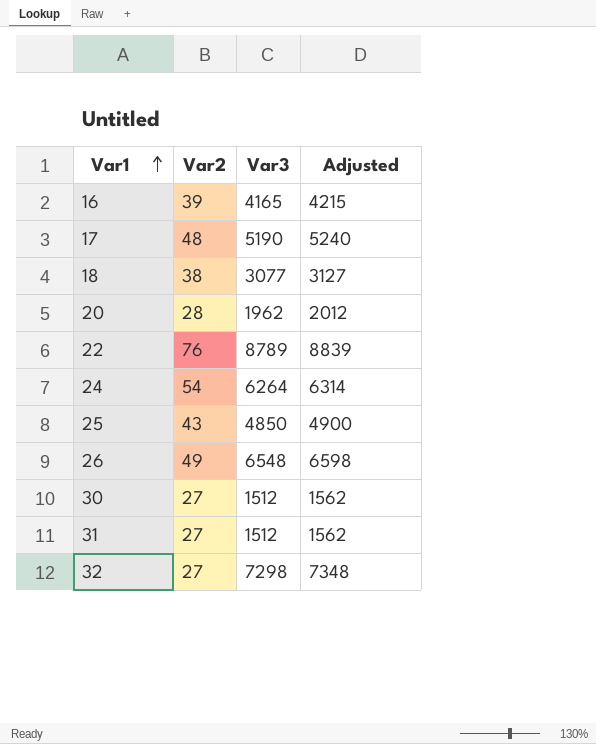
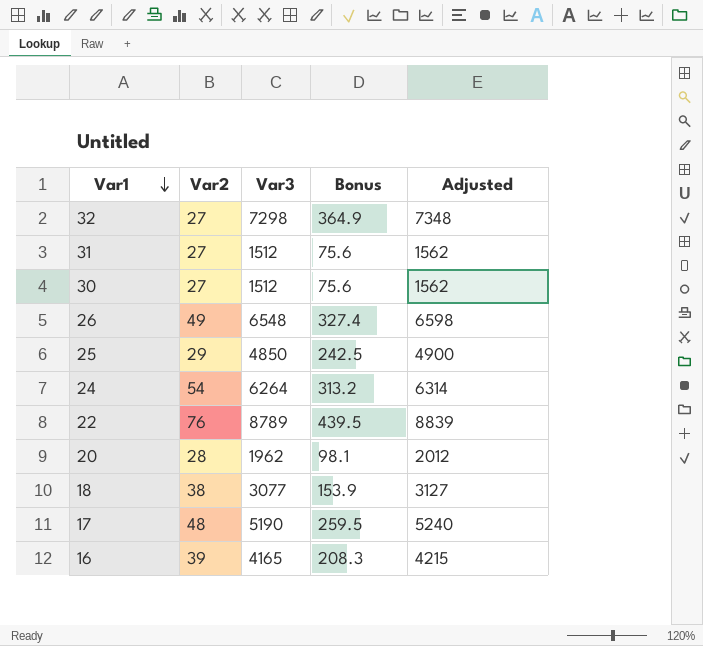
row order: Var1 ascending -> Var1 descending
column Bonus | formula: none -> [Var3] * 0.05
25 | Var2: 43 -> 29

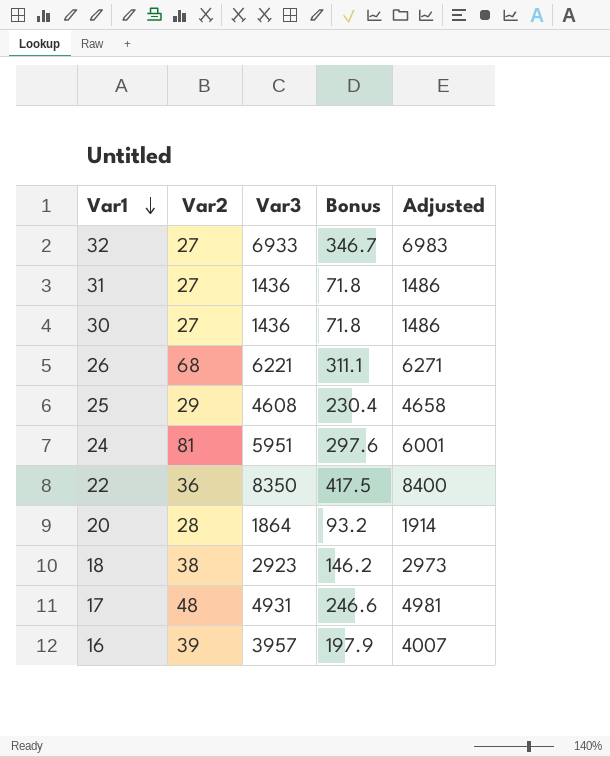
32 | Var3: 7298 -> 6933
32 | Bonus: 364.9 -> 346.7
32 | Adjusted: 7348 -> 6983
31 | Var3: 1512 -> 1436
31 | Bonus: 75.6 -> 71.8
31 | Adjusted: 1562 -> 1486
30 | Var3: 1512 -> 1436
30 | Bonus: 75.6 -> 71.8
30 | Adjusted: 1562 -> 1486
26 | Var2: 49 -> 68
26 | Var3: 6548 -> 6221
26 | Bonus: 327.4 -> 311.1
26 | Adjusted: 6598 -> 6271
25 | Var3: 4850 -> 4608
25 | Bonus: 242.5 -> 230.4
25 | Adjusted: 4900 -> 4658
24 | Var2: 54 -> 81
24 | Var3: 6264 -> 5951
24 | Bonus: 313.2 -> 297.6
24 | Adjusted: 6314 -> 6001
22 | Var2: 76 -> 36
22 | Var3: 8789 -> 8350
22 | Bonus: 439.5 -> 417.5
22 | Adjusted: 8839 -> 8400
20 | Var3: 1962 -> 1864
20 | Bonus: 98.1 -> 93.2
20 | Adjusted: 2012 -> 1914
18 | Var3: 3077 -> 2923
18 | Bonus: 153.9 -> 146.2
18 | Adjusted: 3127 -> 2973
17 | Var3: 5190 -> 4931
17 | Bonus: 259.5 -> 246.6
17 | Adjusted: 5240 -> 4981
16 | Var3: 4165 -> 3957
16 | Bonus: 208.3 -> 197.9
16 | Adjusted: 4215 -> 4007

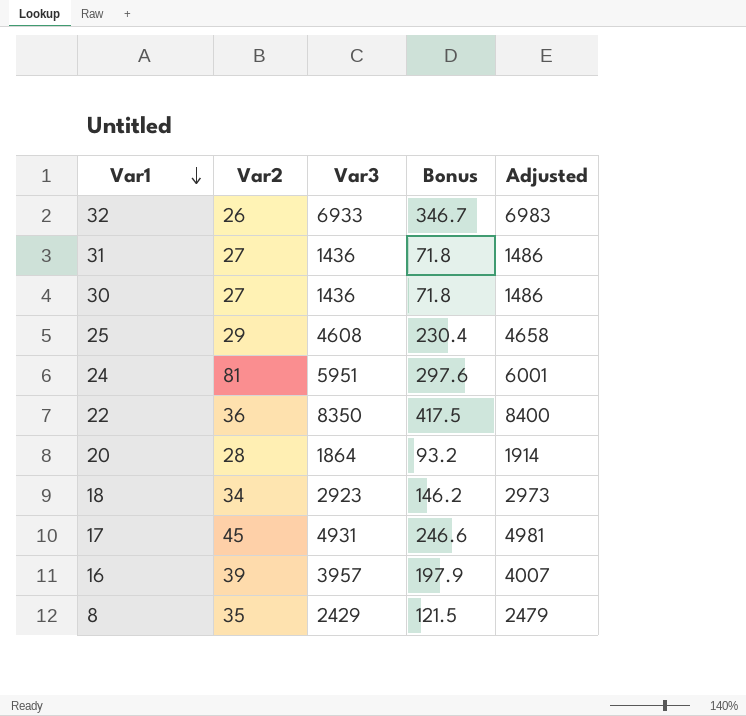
row 26: 68 | 6221 | 311.1 | 6271 -> none
32 | Var2: 27 -> 26
18 | Var2: 38 -> 34
17 | Var2: 48 -> 45
row 8: none -> 35 | 2429 | 121.5 | 2479

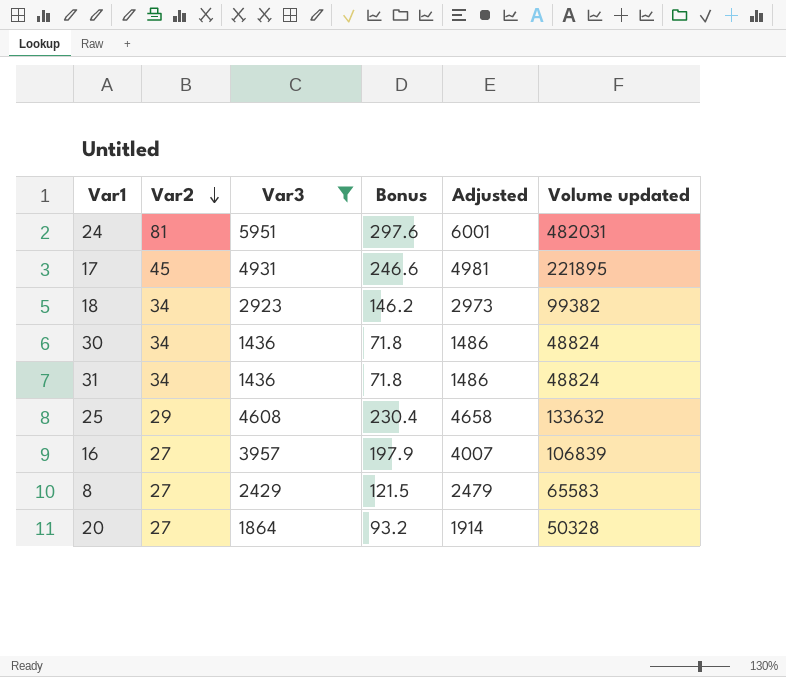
filter: none -> Var3 <= 5951
row order: Var1 descending -> Var2 descending
column Volume updated | formula: none -> [Var2] * [Var3]
30 | Var2: 27 -> 34
31 | Var2: 27 -> 34
16 | Var2: 39 -> 27
8 | Var2: 35 -> 27
20 | Var2: 28 -> 27

